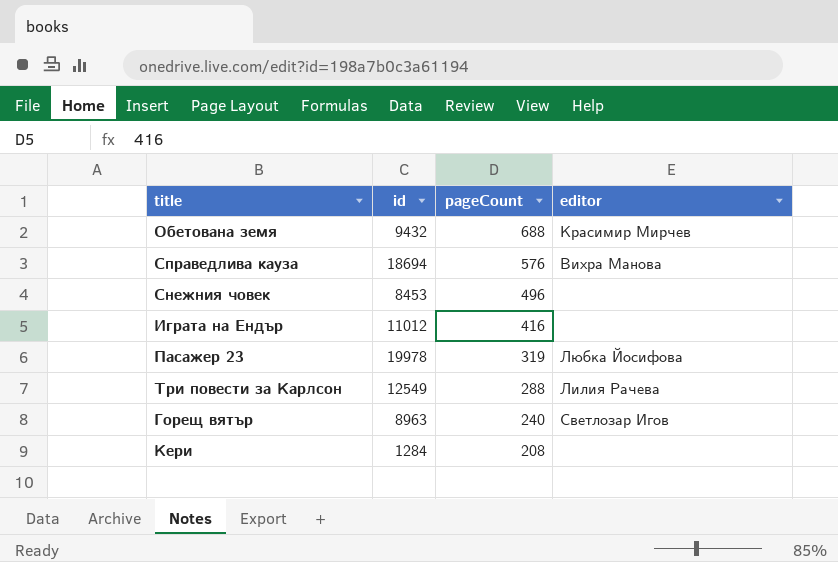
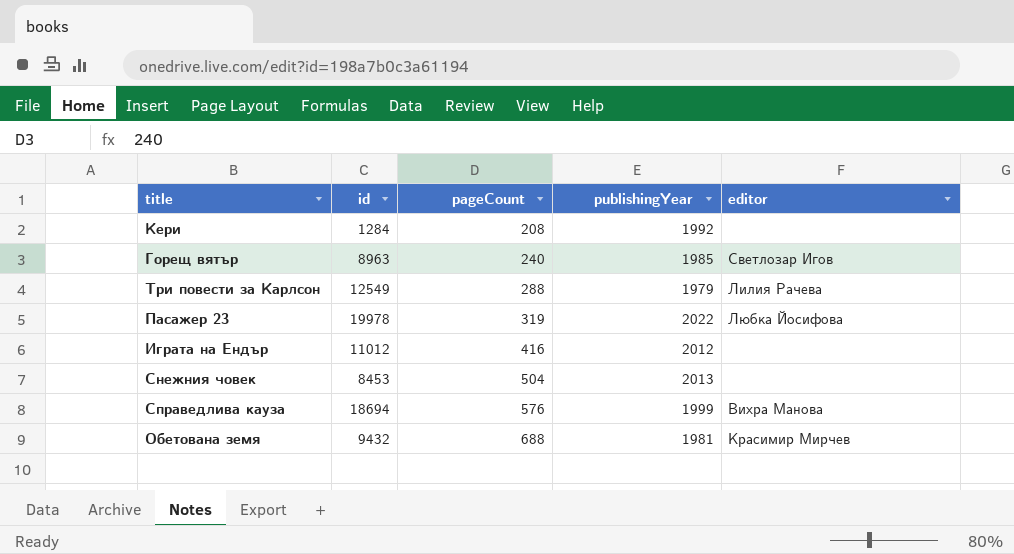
row order: pageCount descending -> pageCount ascending
column publishingYear | position: none -> 4
Снежния човек | pageCount: 496 -> 504

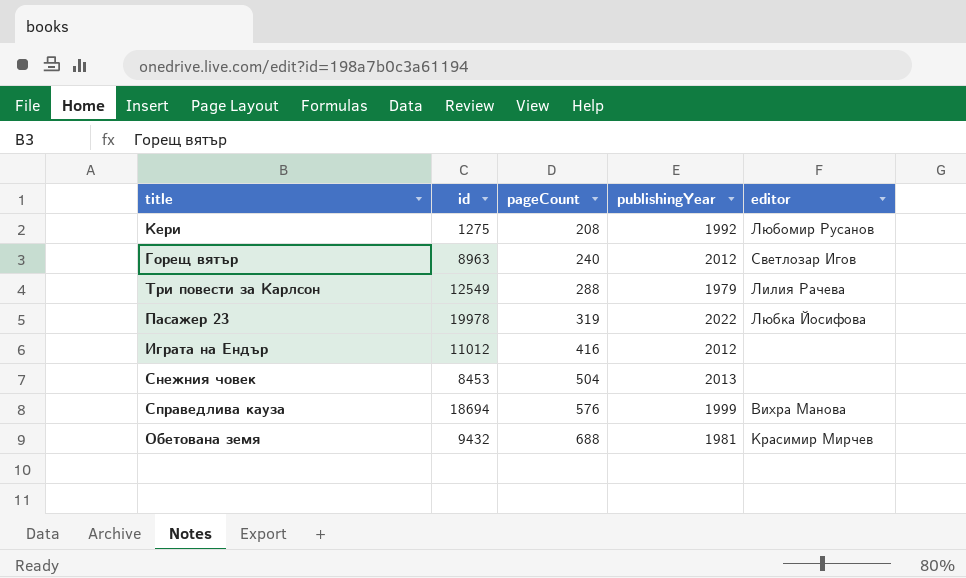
Кери | id: 1284 -> 1275
Кери | editor: none -> Любомир Русанов
Горещ вятър | publishingYear: 1985 -> 2012

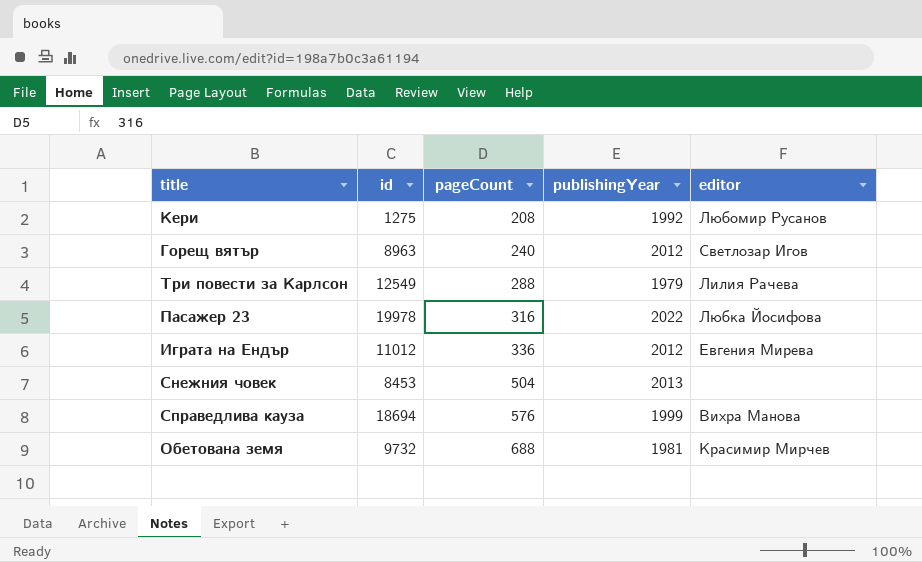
Пасажер 23 | pageCount: 319 -> 316
Играта на Ендър | pageCount: 416 -> 336
Играта на Ендър | editor: none -> Евгения Мирева
Обетована земя | id: 9432 -> 9732

